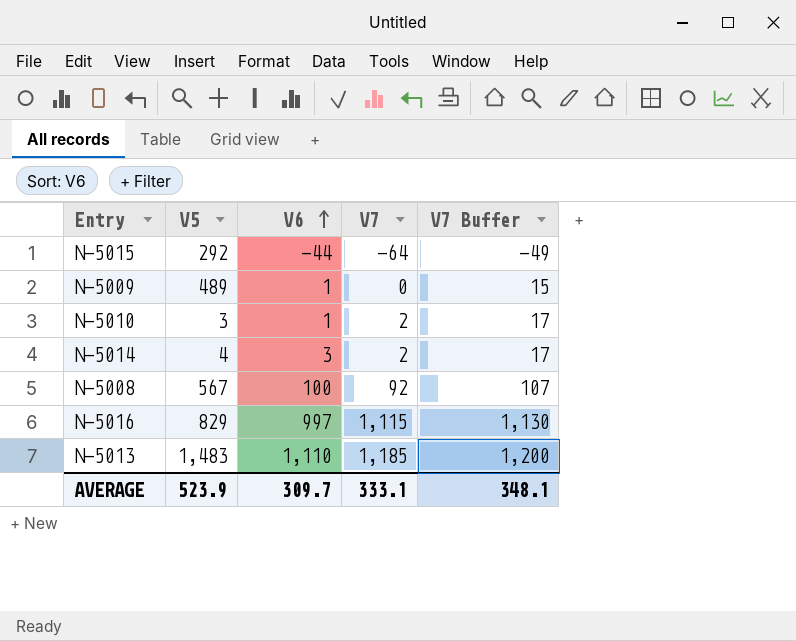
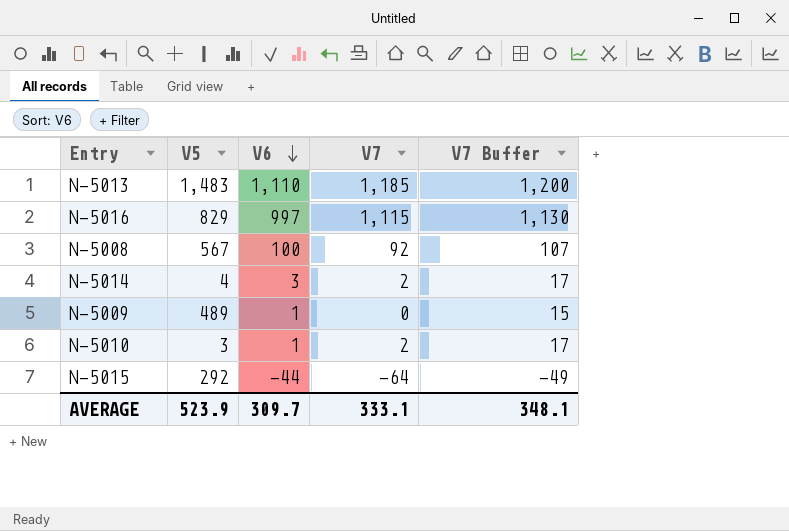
row order: V6 ascending -> V6 descending

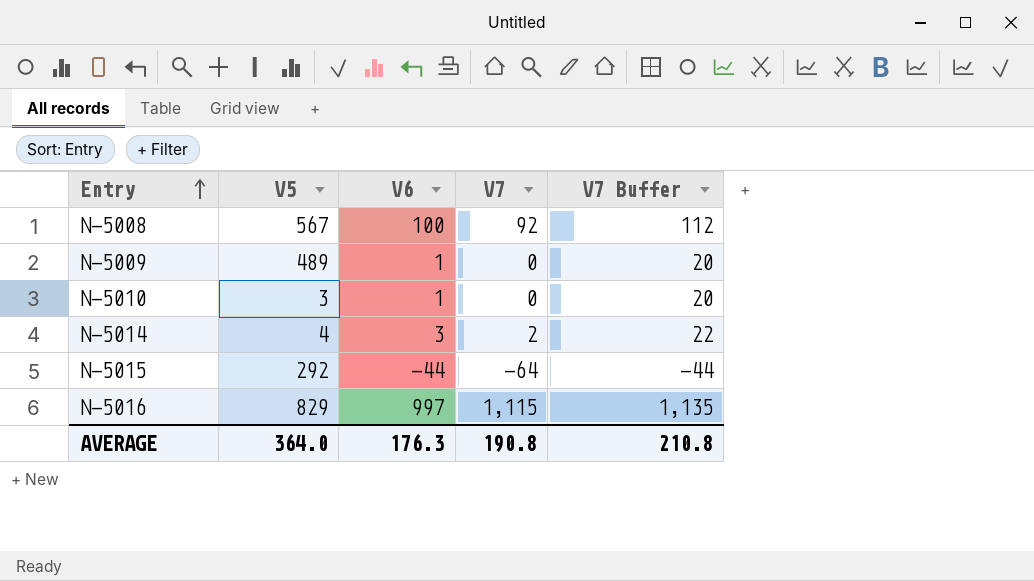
row order: V6 descending -> Entry ascending
column V7 Buffer | formula: [V7] + 15 -> [V7] + 20
row N-5013: 1,483 | 1,110 | 1,185 | 1,200 -> none
N-5010 | V7: 2 -> 0
AVERAGE | V5: 523.9 -> 364.0
AVERAGE | V6: 309.7 -> 176.3
AVERAGE | V7: 333.1 -> 190.8
AVERAGE | V7 Buffer: 348.1 -> 210.8

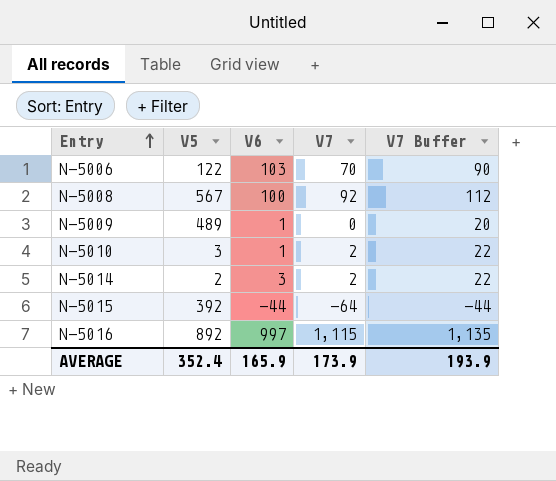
row N-5006: none -> 122 | 103 | 70 | 90
N-5010 | V7: 0 -> 2
N-5010 | V7 Buffer: 20 -> 22
N-5014 | V5: 4 -> 2
N-5015 | V5: 292 -> 392
N-5016 | V5: 829 -> 892
AVERAGE | V5: 364.0 -> 352.4
AVERAGE | V6: 176.3 -> 165.9
AVERAGE | V7: 190.8 -> 173.9
AVERAGE | V7 Buffer: 210.8 -> 193.9

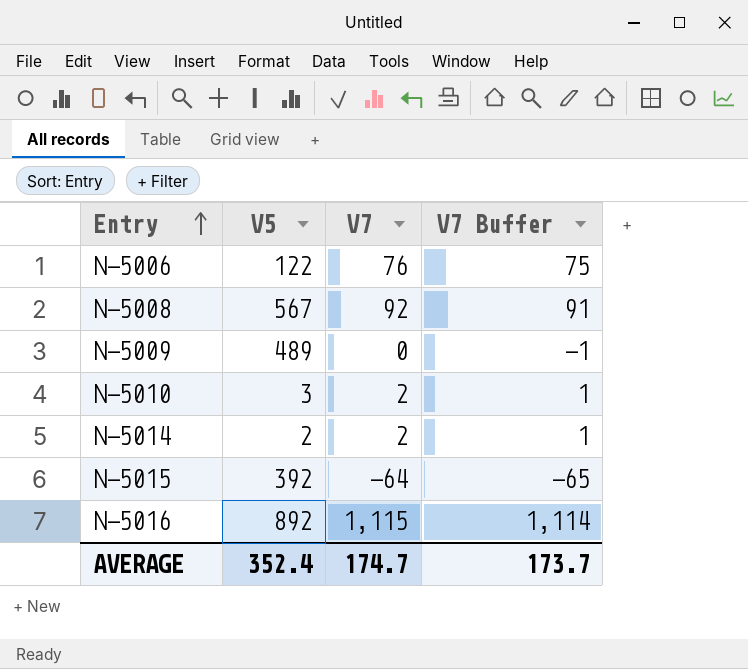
column V6 | position: 3 -> none
column V7 Buffer | formula: [V7] + 20 -> [V7] - 1
N-5006 | V7: 70 -> 76
AVERAGE | V7: 173.9 -> 174.7
AVERAGE | V7 Buffer: 193.9 -> 173.7

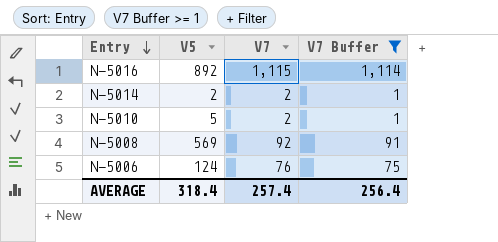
filter: none -> V7 Buffer >= 1
row order: Entry ascending -> Entry descending
N-5010 | V5: 3 -> 5
N-5008 | V5: 567 -> 569
N-5006 | V5: 122 -> 124
AVERAGE | V5: 352.4 -> 318.4
AVERAGE | V7: 174.7 -> 257.4
AVERAGE | V7 Buffer: 173.7 -> 256.4

